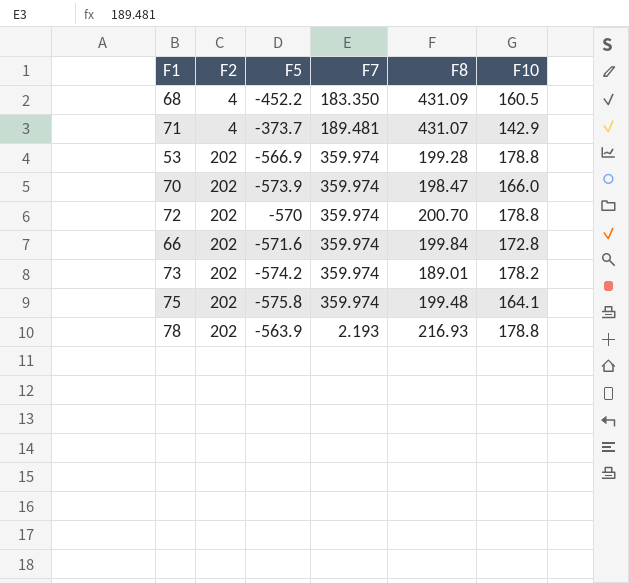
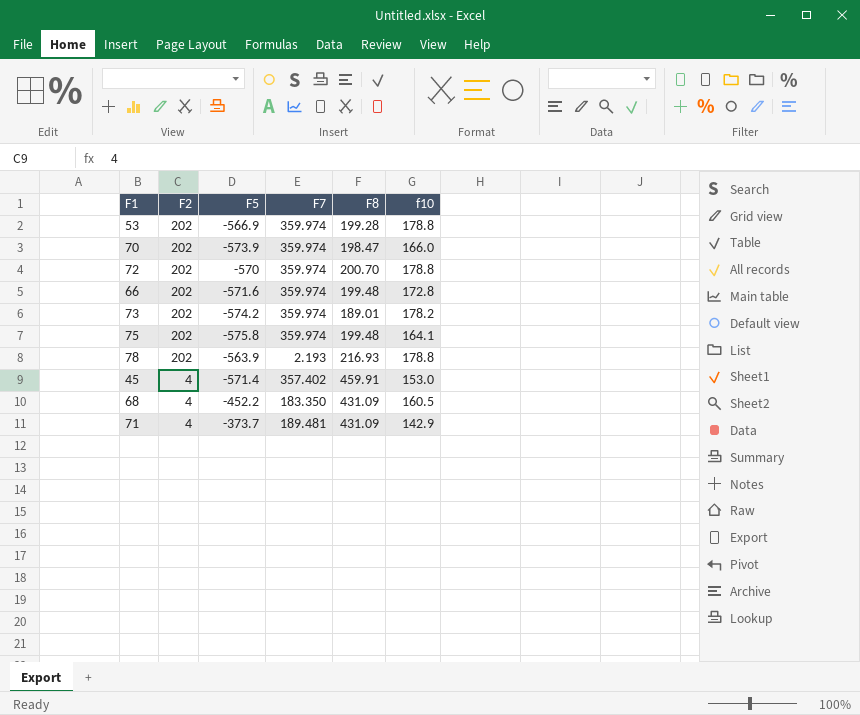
row order: F2 ascending -> F2 descending
column name: F10 -> f10
66 | F8: 199.84 -> 199.48
row 45: none -> 4 | -571.4 | 357.402 | 459.91 | 153.0
71 | F8: 431.07 -> 431.09

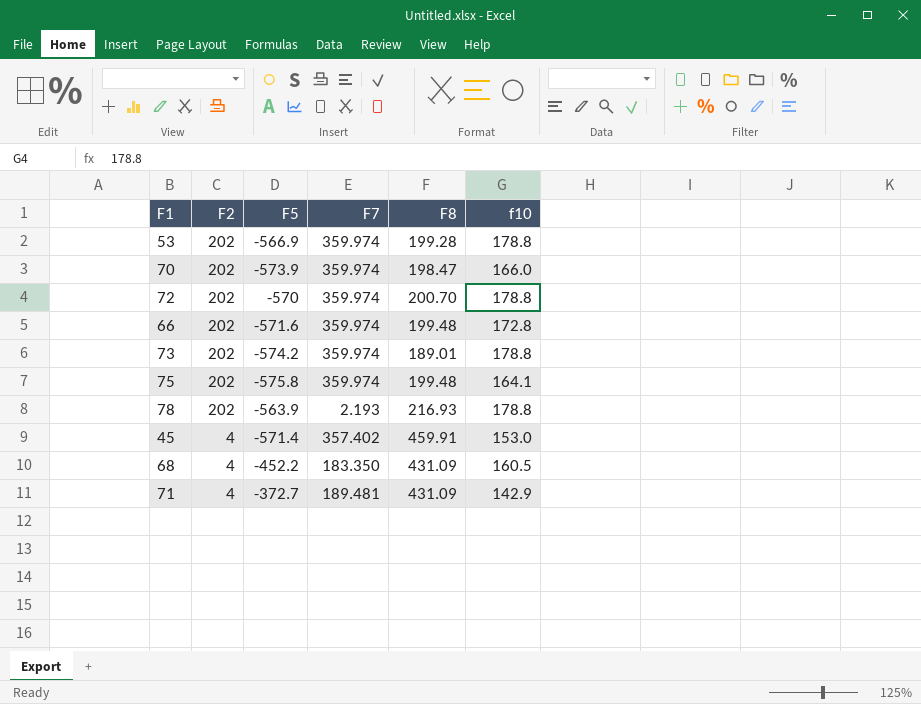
73 | f10: 178.2 -> 178.8
71 | F5: -373.7 -> -372.7

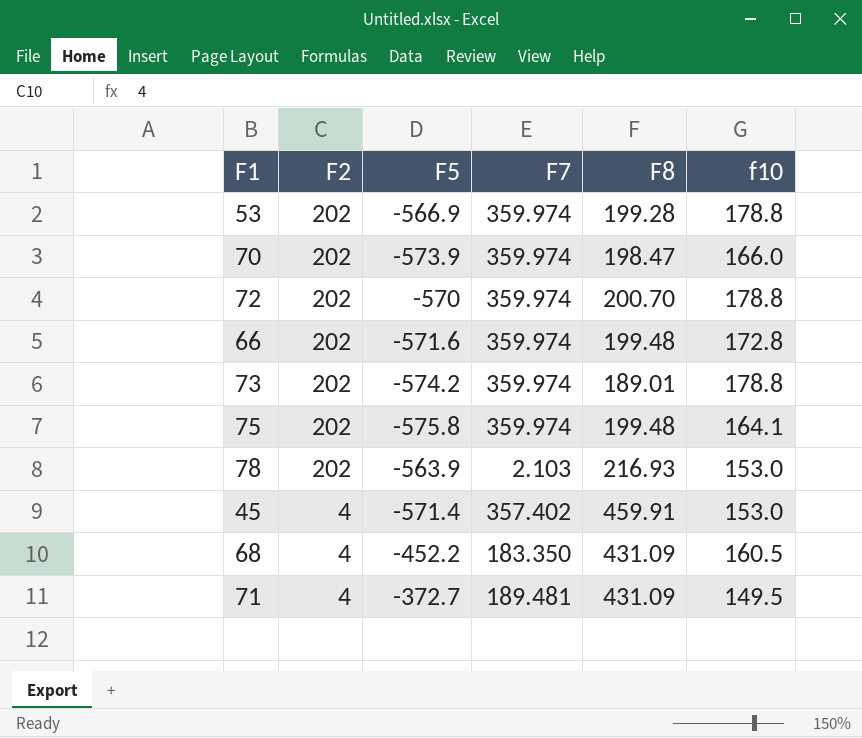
78 | F7: 2.193 -> 2.103
78 | f10: 178.8 -> 153.0
71 | f10: 142.9 -> 149.5

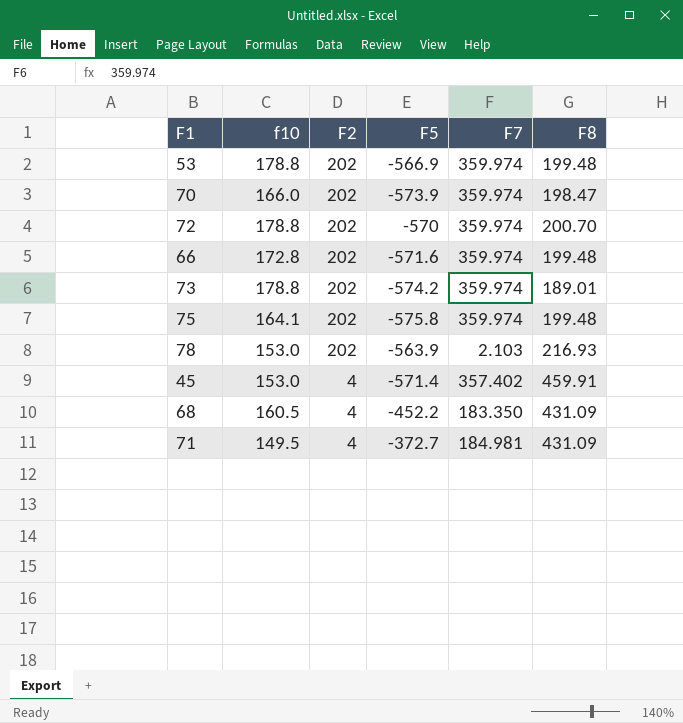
column f10 | position: 6 -> 2
53 | F8: 199.28 -> 199.48
71 | F7: 189.481 -> 184.981

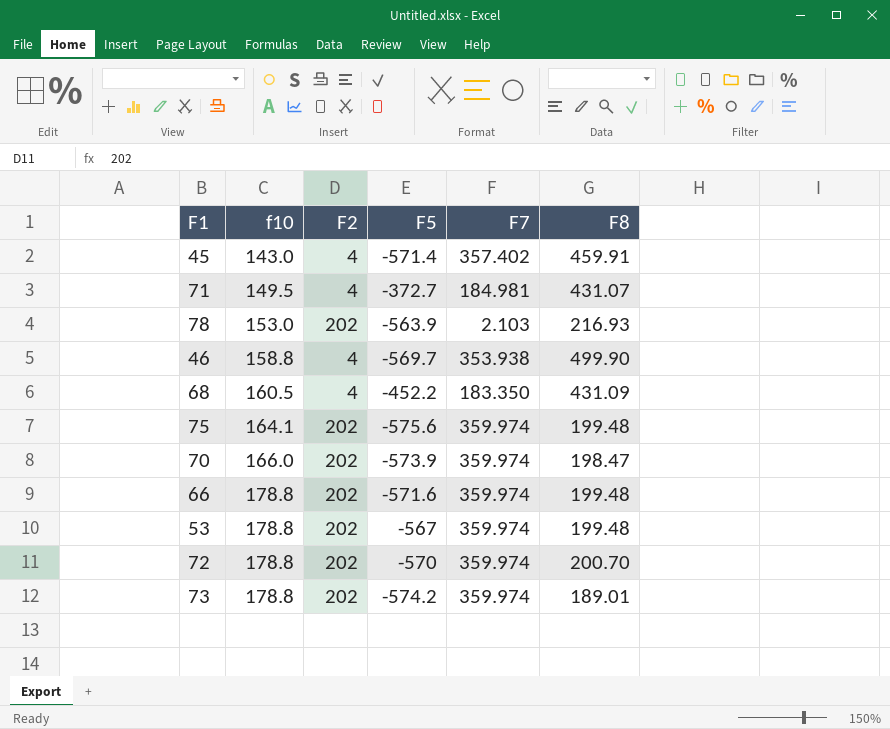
row order: F2 descending -> f10 ascending
45 | f10: 153.0 -> 143.0
71 | F8: 431.09 -> 431.07
row 46: none -> 158.8 | 4 | -569.7 | 353.938 | 499.90
75 | F5: -575.8 -> -575.6
66 | f10: 172.8 -> 178.8
53 | F5: -566.9 -> -567

